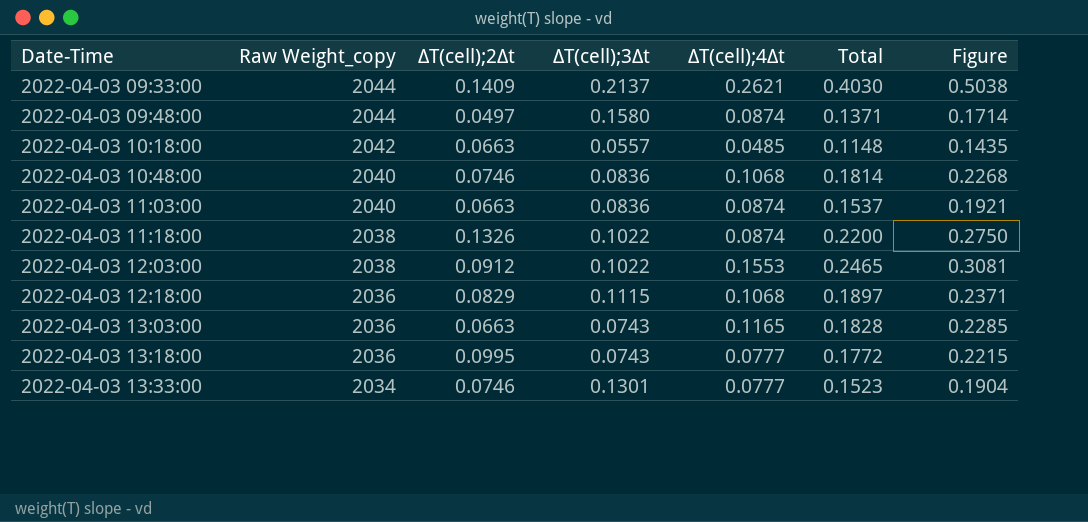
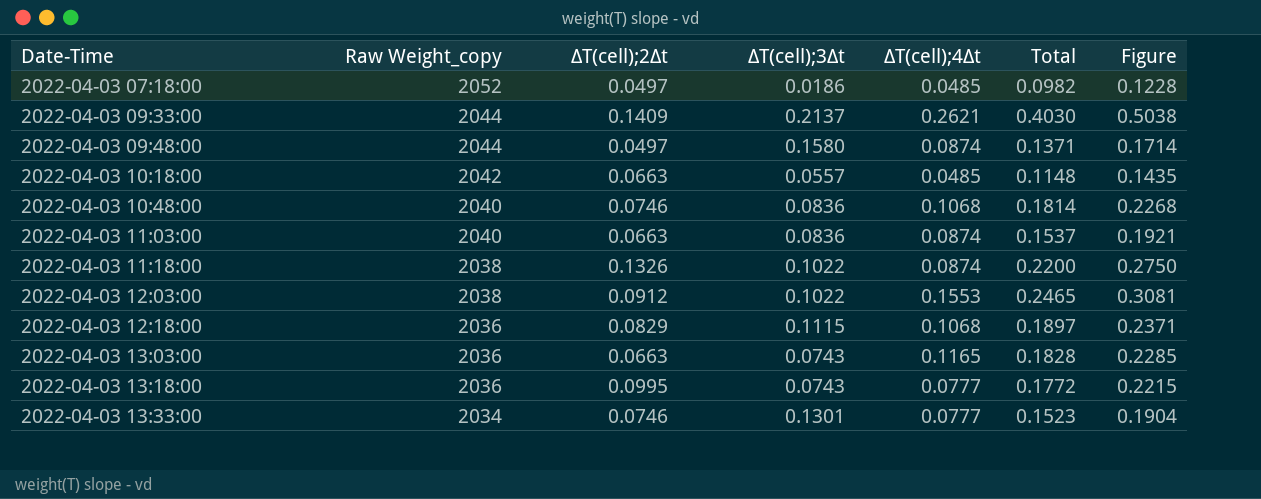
row 2022-04-03 07:18:00: none -> 2052 | 0.0497 | 0.0186 | 0.0485 | 0.0982 | 0.1228

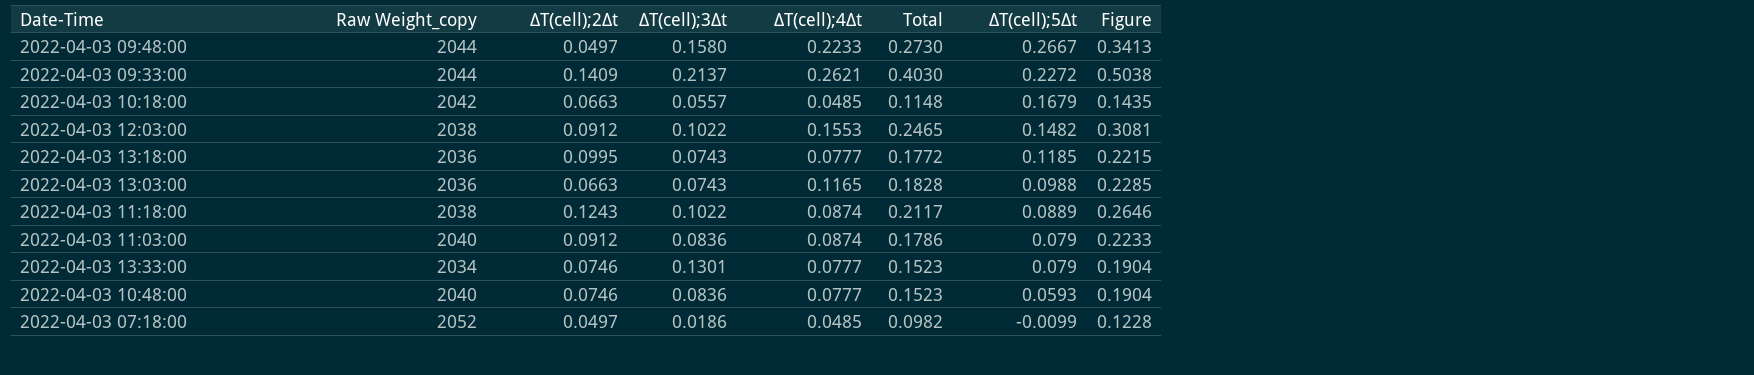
row order: Date-Time ascending -> ΔT(cell);5Δt descending
column ΔT(cell);5Δt | position: none -> 7
row 2022-04-03 12:18:00: 2036 | 0.0829 | 0.1115 | 0.1068 | 0.1897 | 0.2371 -> none
2022-04-03 09:48:00 | ΔT(cell);4Δt: 0.0874 -> 0.2233
2022-04-03 09:48:00 | Total: 0.1371 -> 0.2730
2022-04-03 09:48:00 | Figure: 0.1714 -> 0.3413
2022-04-03 11:18:00 | ΔT(cell);2Δt: 0.1326 -> 0.1243
2022-04-03 11:18:00 | Total: 0.2200 -> 0.2117
2022-04-03 11:18:00 | Figure: 0.2750 -> 0.2646
2022-04-03 11:03:00 | ΔT(cell);2Δt: 0.0663 -> 0.0912
2022-04-03 11:03:00 | Total: 0.1537 -> 0.1786
2022-04-03 11:03:00 | Figure: 0.1921 -> 0.2233
2022-04-03 10:48:00 | ΔT(cell);4Δt: 0.1068 -> 0.0777
2022-04-03 10:48:00 | Total: 0.1814 -> 0.1523
2022-04-03 10:48:00 | Figure: 0.2268 -> 0.1904

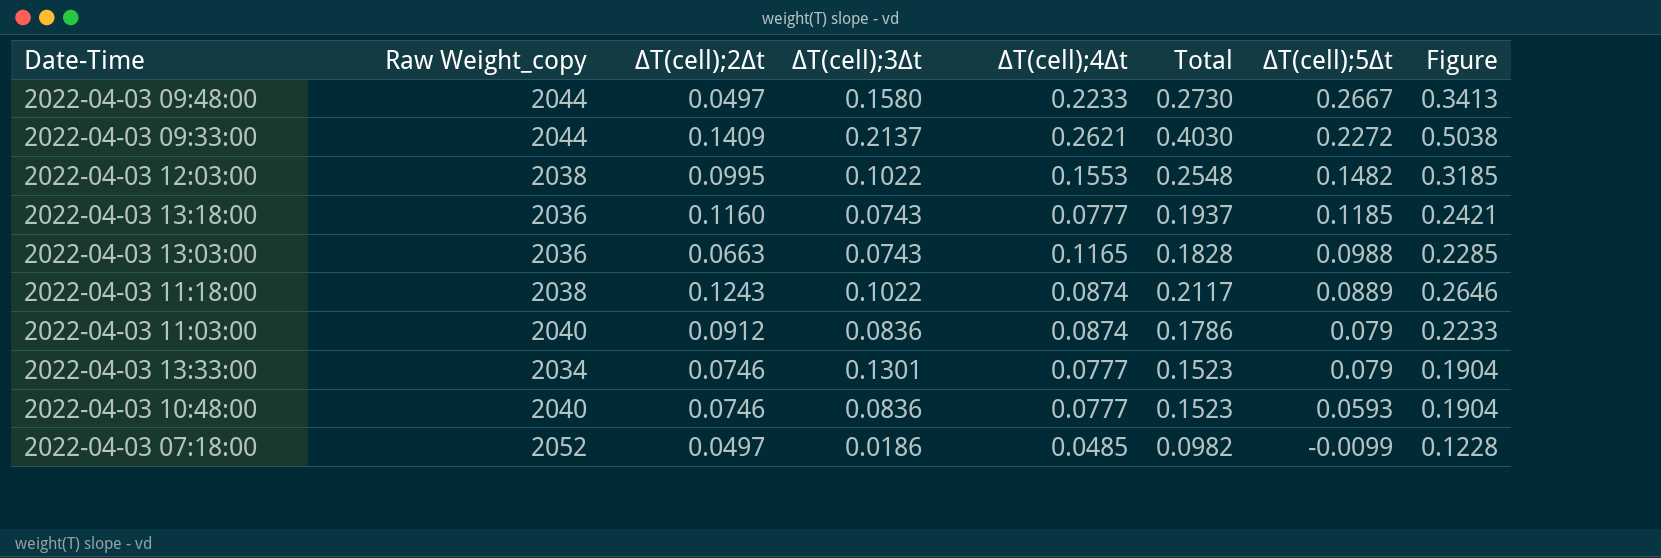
row 2022-04-03 10:18:00: 2042 | 0.0663 | 0.0557 | 0.0485 | 0.1148 | 0.1679 | 0.1435 -> none
2022-04-03 12:03:00 | ΔT(cell);2Δt: 0.0912 -> 0.0995
2022-04-03 12:03:00 | Total: 0.2465 -> 0.2548
2022-04-03 12:03:00 | Figure: 0.3081 -> 0.3185
2022-04-03 13:18:00 | ΔT(cell);2Δt: 0.0995 -> 0.1160
2022-04-03 13:18:00 | Total: 0.1772 -> 0.1937
2022-04-03 13:18:00 | Figure: 0.2215 -> 0.2421

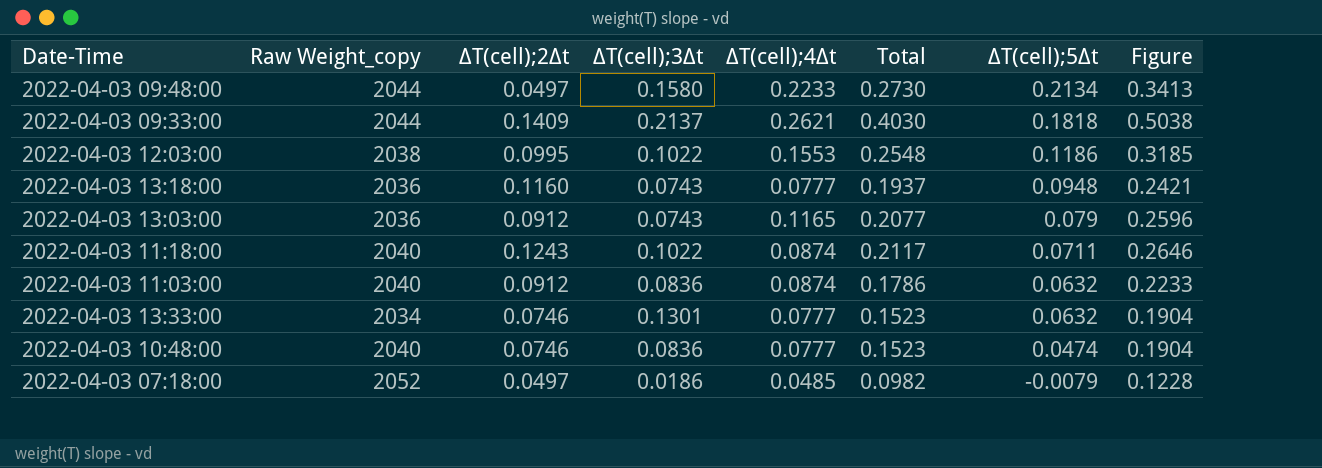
2022-04-03 09:48:00 | ΔT(cell);5Δt: 0.2667 -> 0.2134
2022-04-03 09:33:00 | ΔT(cell);5Δt: 0.2272 -> 0.1818
2022-04-03 12:03:00 | ΔT(cell);5Δt: 0.1482 -> 0.1186
2022-04-03 13:18:00 | ΔT(cell);5Δt: 0.1185 -> 0.0948
2022-04-03 13:03:00 | ΔT(cell);2Δt: 0.0663 -> 0.0912
2022-04-03 13:03:00 | Total: 0.1828 -> 0.2077
2022-04-03 13:03:00 | ΔT(cell);5Δt: 0.0988 -> 0.079
2022-04-03 13:03:00 | Figure: 0.2285 -> 0.2596
2022-04-03 11:18:00 | Raw Weight_copy: 2038 -> 2040
2022-04-03 11:18:00 | ΔT(cell);5Δt: 0.0889 -> 0.0711
2022-04-03 11:03:00 | ΔT(cell);5Δt: 0.079 -> 0.0632
2022-04-03 13:33:00 | ΔT(cell);5Δt: 0.079 -> 0.0632
2022-04-03 10:48:00 | ΔT(cell);5Δt: 0.0593 -> 0.0474
2022-04-03 07:18:00 | ΔT(cell);5Δt: -0.0099 -> -0.0079

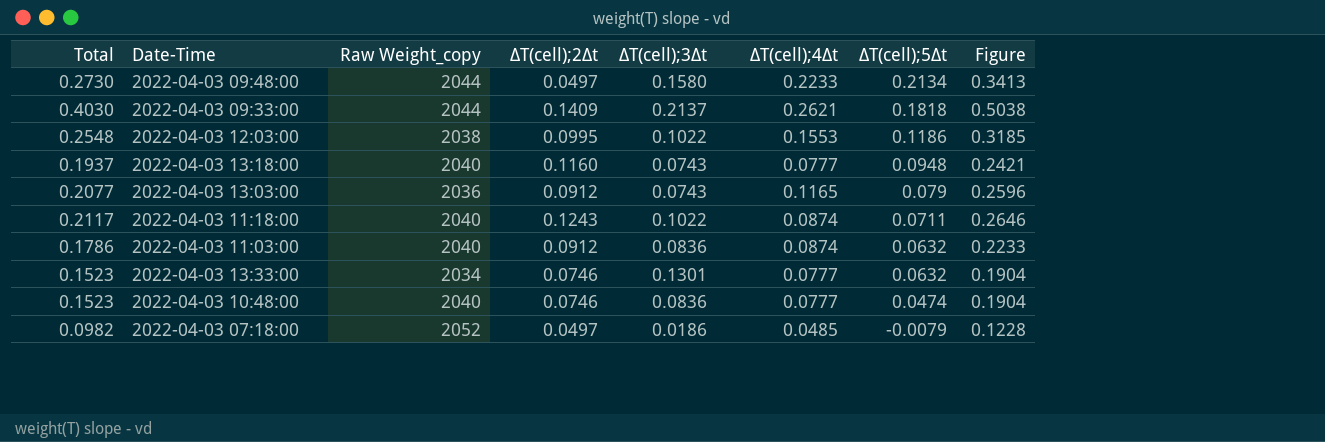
column Total | position: 6 -> 1
2022-04-03 13:18:00 | Raw Weight_copy: 2036 -> 2040

